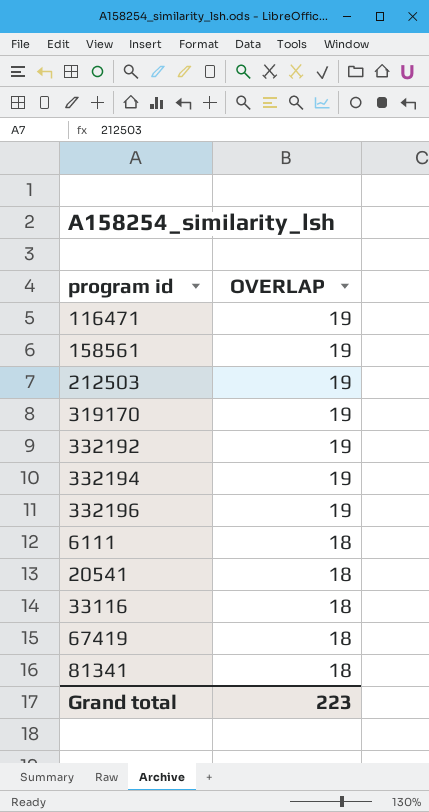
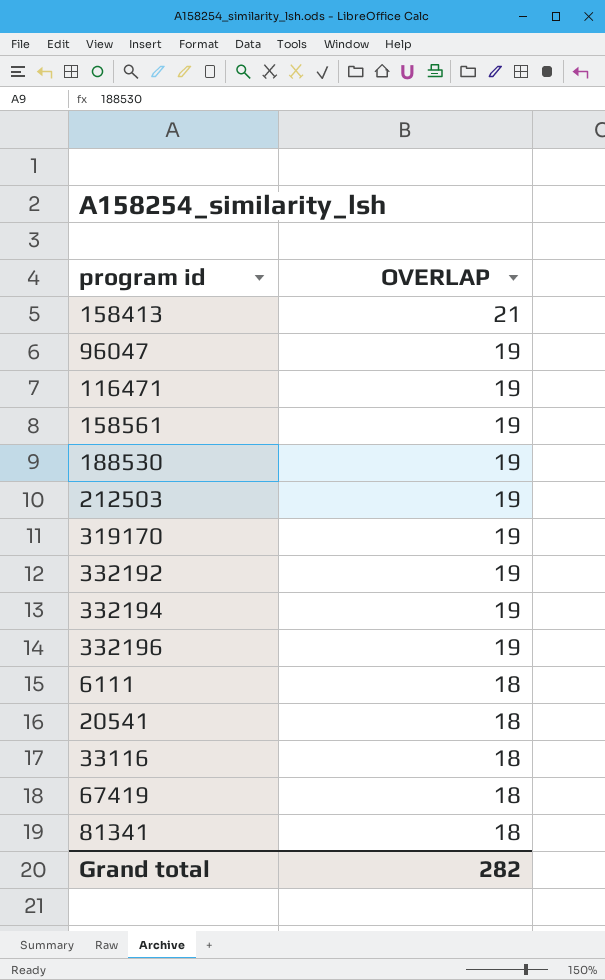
row 158413: none -> 21
row 96047: none -> 19
row 188530: none -> 19
Grand total | OVERLAP: 223 -> 282

